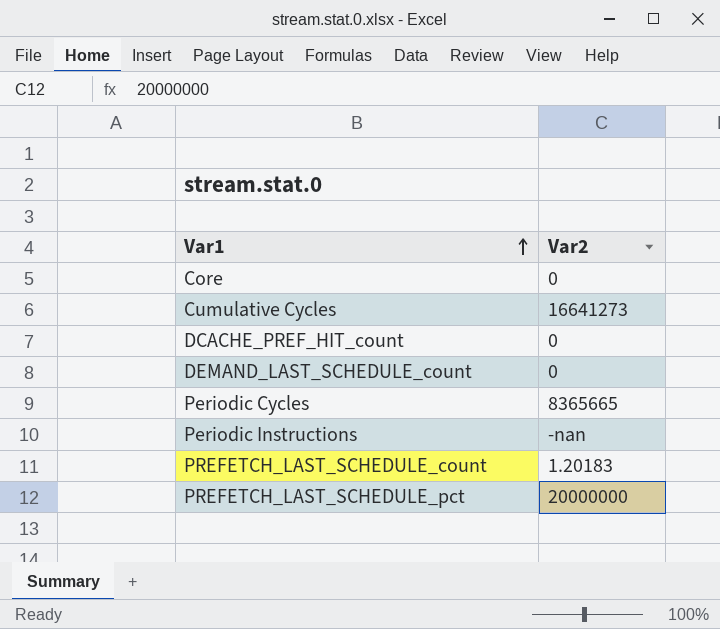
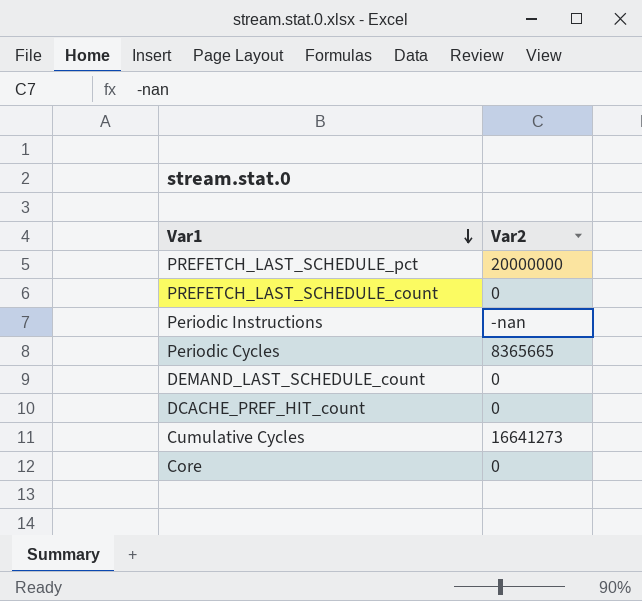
row order: Var1 ascending -> Var1 descending
PREFETCH_LAST_SCHEDULE_count | Var2: 1.20183 -> 0

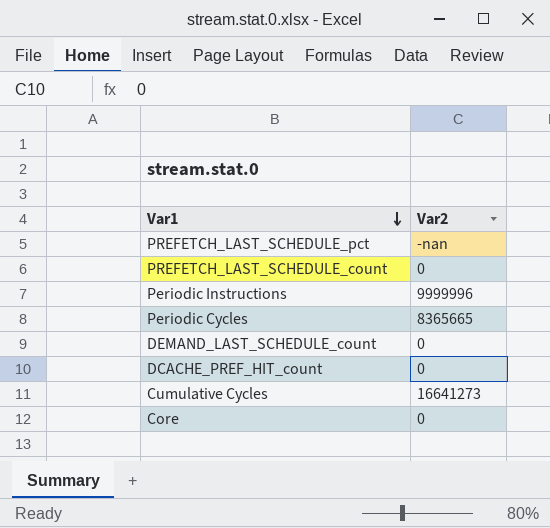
PREFETCH_LAST_SCHEDULE_pct | Var2: 20000000 -> -nan
Periodic Instructions | Var2: -nan -> 9999996

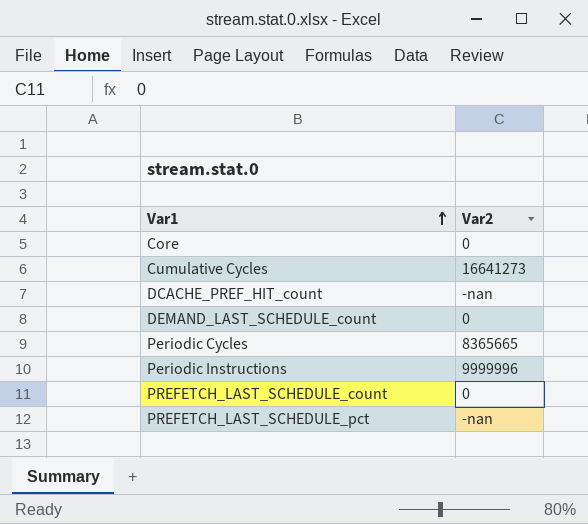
row order: Var1 descending -> Var1 ascending
DCACHE_PREF_HIT_count | Var2: 0 -> -nan

